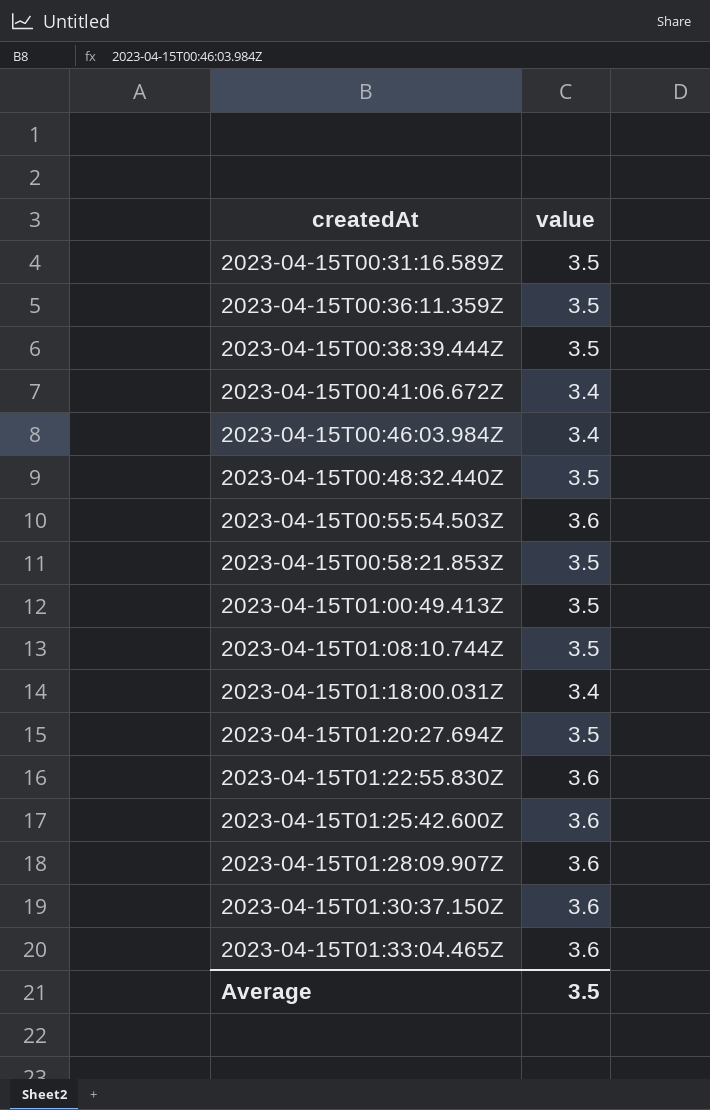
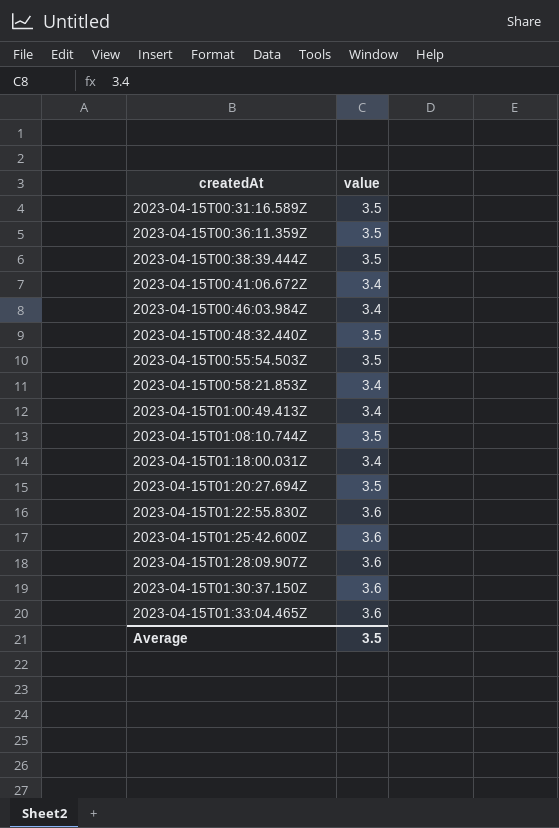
2023-04-15T00:55:54.503Z | value: 3.6 -> 3.5
2023-04-15T00:58:21.853Z | value: 3.5 -> 3.4
2023-04-15T01:00:49.413Z | value: 3.5 -> 3.4

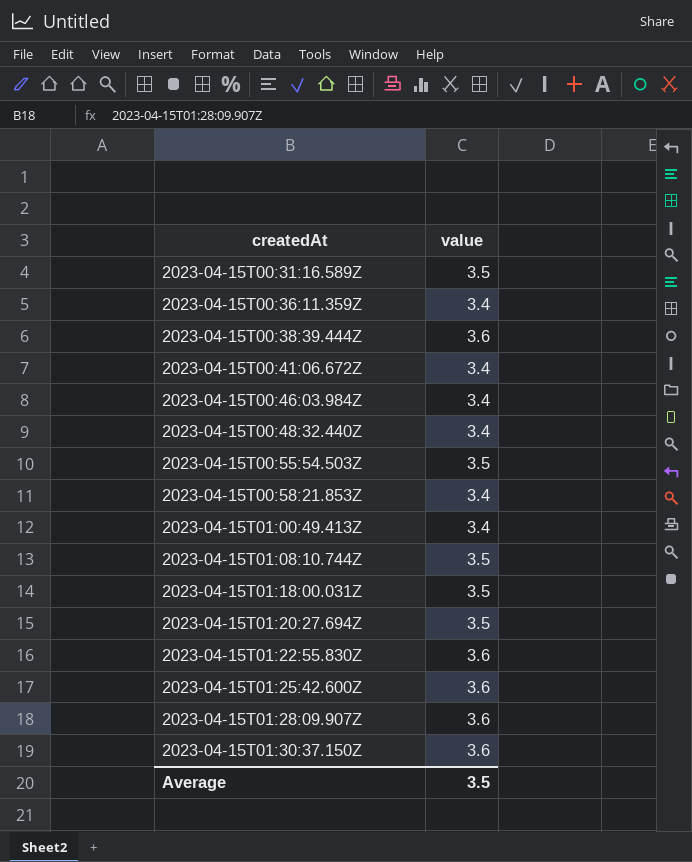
row 2023-04-15T01:33:04.465Z: 3.6 -> none
2023-04-15T00:36:11.359Z | value: 3.5 -> 3.4
2023-04-15T00:38:39.444Z | value: 3.5 -> 3.6
2023-04-15T00:48:32.440Z | value: 3.5 -> 3.4
2023-04-15T01:18:00.031Z | value: 3.4 -> 3.5

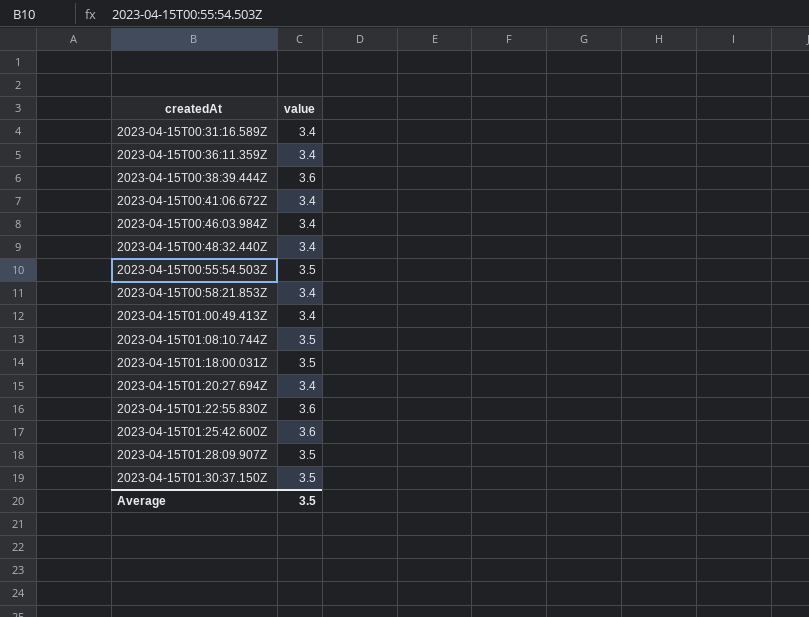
2023-04-15T00:31:16.589Z | value: 3.5 -> 3.4
2023-04-15T01:20:27.694Z | value: 3.5 -> 3.4
2023-04-15T01:28:09.907Z | value: 3.6 -> 3.5
2023-04-15T01:30:37.150Z | value: 3.6 -> 3.5

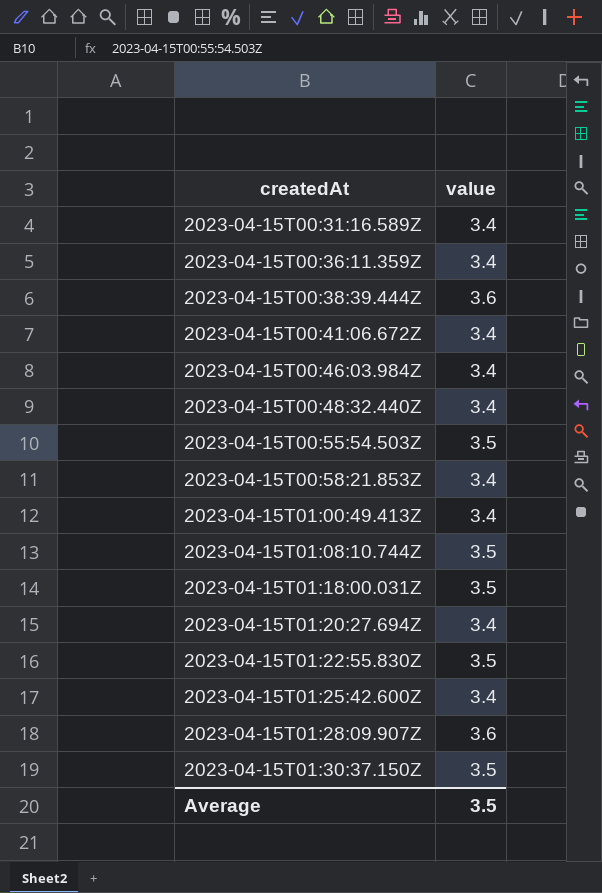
2023-04-15T01:22:55.830Z | value: 3.6 -> 3.5
2023-04-15T01:25:42.600Z | value: 3.6 -> 3.4
2023-04-15T01:28:09.907Z | value: 3.5 -> 3.6

